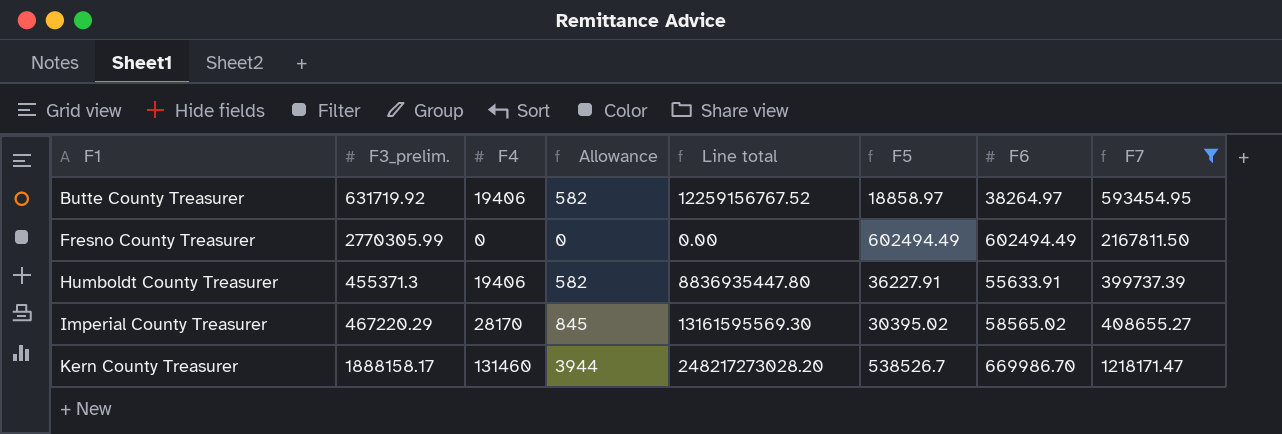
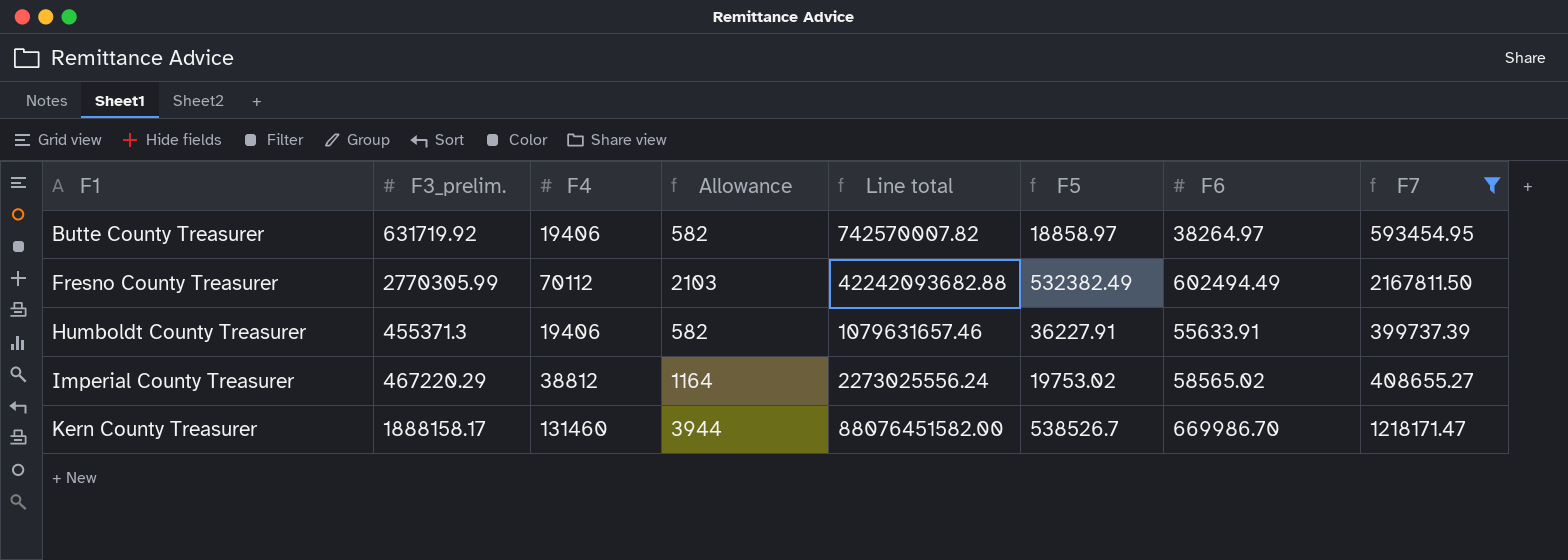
column Line total | formula: [F3_prelim.] * [F4] -> [F4] * [F6]
Fresno County Treasurer | F4: 0 -> 70112
Fresno County Treasurer | Allowance: 0 -> 2103
Fresno County Treasurer | F5: 602494.49 -> 532382.49
Imperial County Treasurer | F4: 28170 -> 38812
Imperial County Treasurer | Allowance: 845 -> 1164
Imperial County Treasurer | F5: 30395.02 -> 19753.02

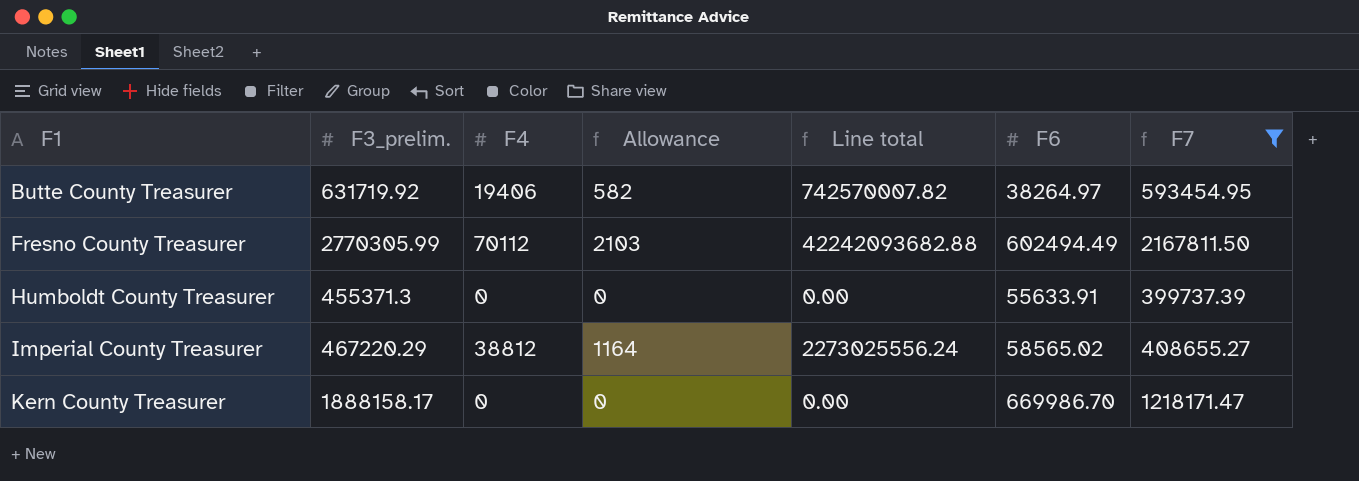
column F5 | formula: [F6] - [F4] -> none
Humboldt County Treasurer | F4: 19406 -> 0
Humboldt County Treasurer | Allowance: 582 -> 0
Humboldt County Treasurer | Line total: 1079631657.46 -> 0.00
Kern County Treasurer | F4: 131460 -> 0
Kern County Treasurer | Allowance: 3944 -> 0
Kern County Treasurer | Line total: 88076451582.00 -> 0.00

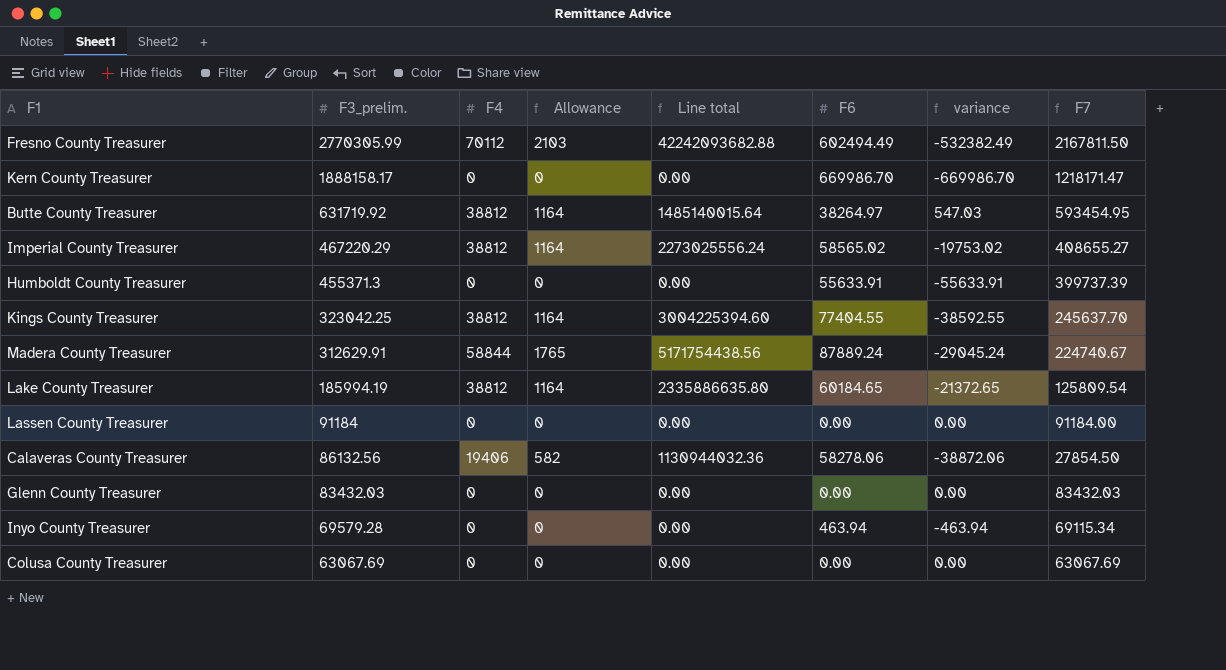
filter: F7 >= 399737.39 -> none
row order: F1 ascending -> F3_prelim. descending
column variance | formula: none -> [F4] - [F6]
Butte County Treasurer | F4: 19406 -> 38812
Butte County Treasurer | Allowance: 582 -> 1164
Butte County Treasurer | Line total: 742570007.82 -> 1485140015.64

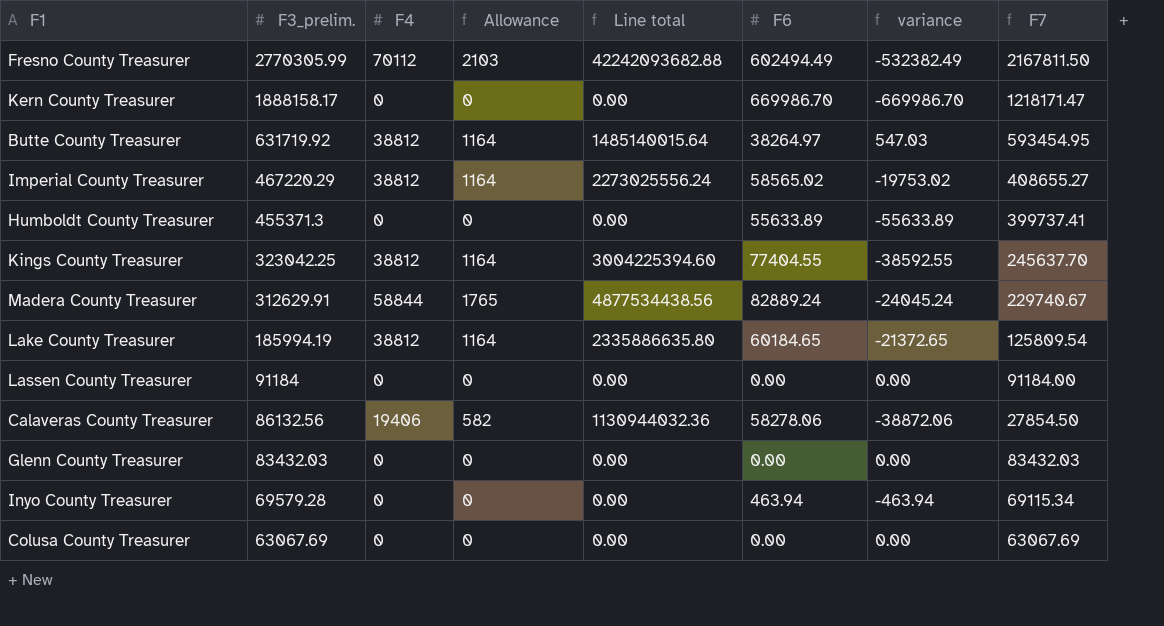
Humboldt County Treasurer | F6: 55633.91 -> 55633.89
Humboldt County Treasurer | variance: -55633.91 -> -55633.89
Humboldt County Treasurer | F7: 399737.39 -> 399737.41
Madera County Treasurer | Line total: 5171754438.56 -> 4877534438.56
Madera County Treasurer | F6: 87889.24 -> 82889.24
Madera County Treasurer | variance: -29045.24 -> -24045.24
Madera County Treasurer | F7: 224740.67 -> 229740.67

